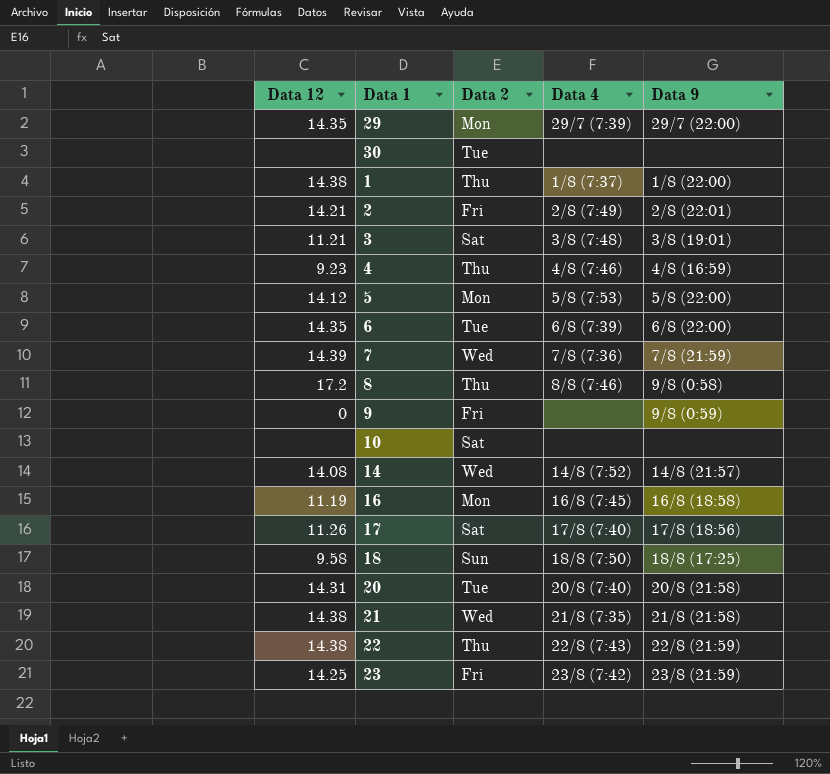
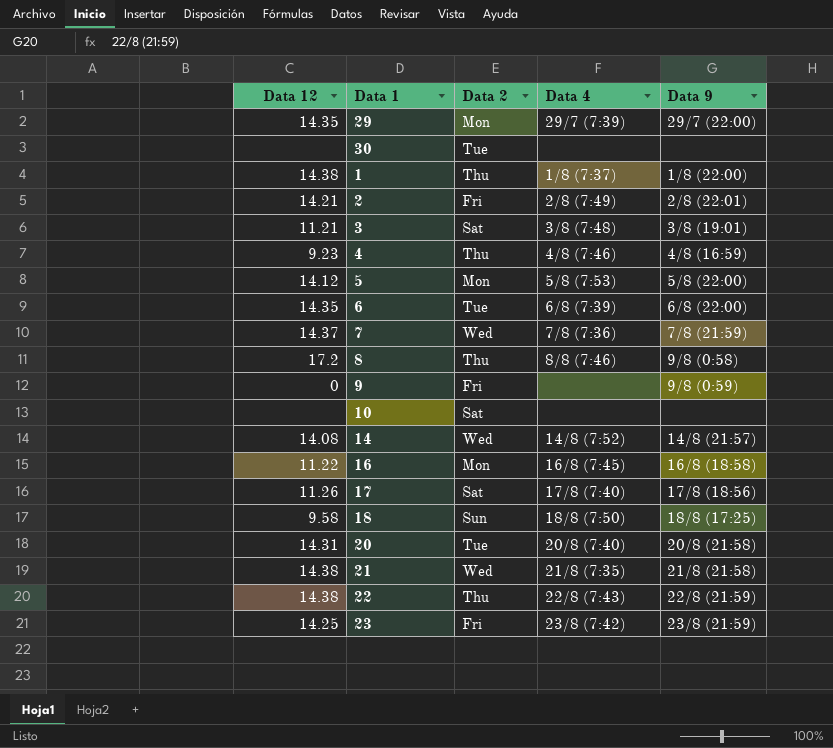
7 | Data 12: 14.39 -> 14.37
16 | Data 12: 11.19 -> 11.22

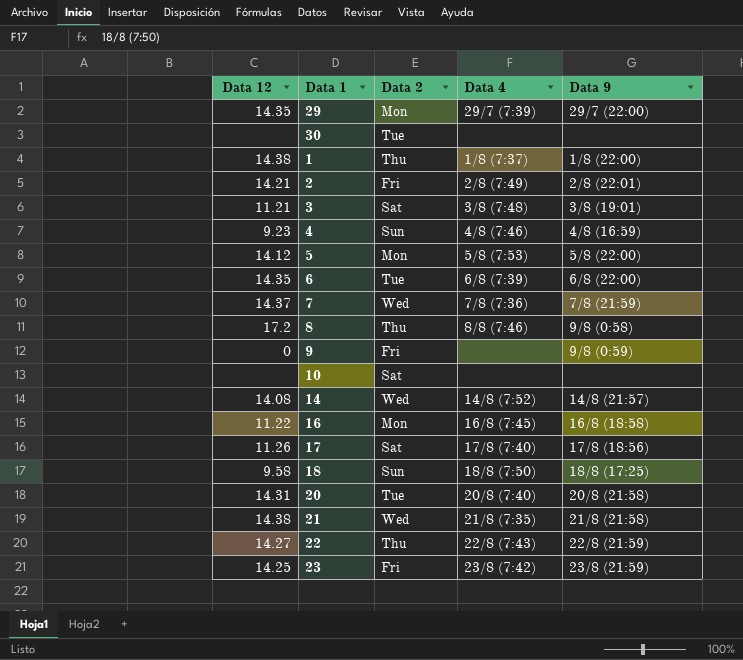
4 | Data 2: Thu -> Sun
22 | Data 12: 14.38 -> 14.27

